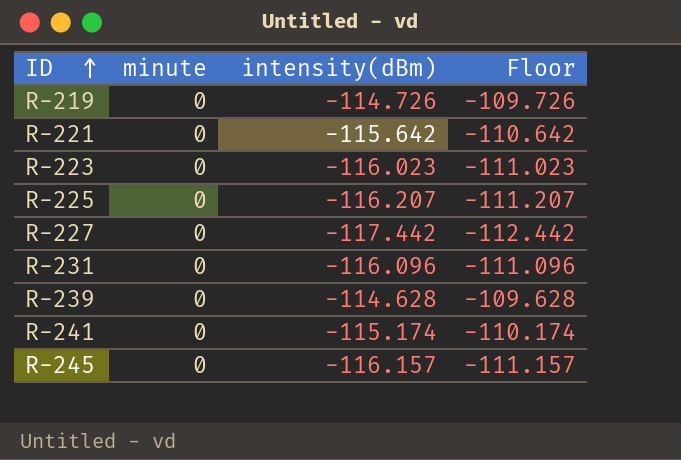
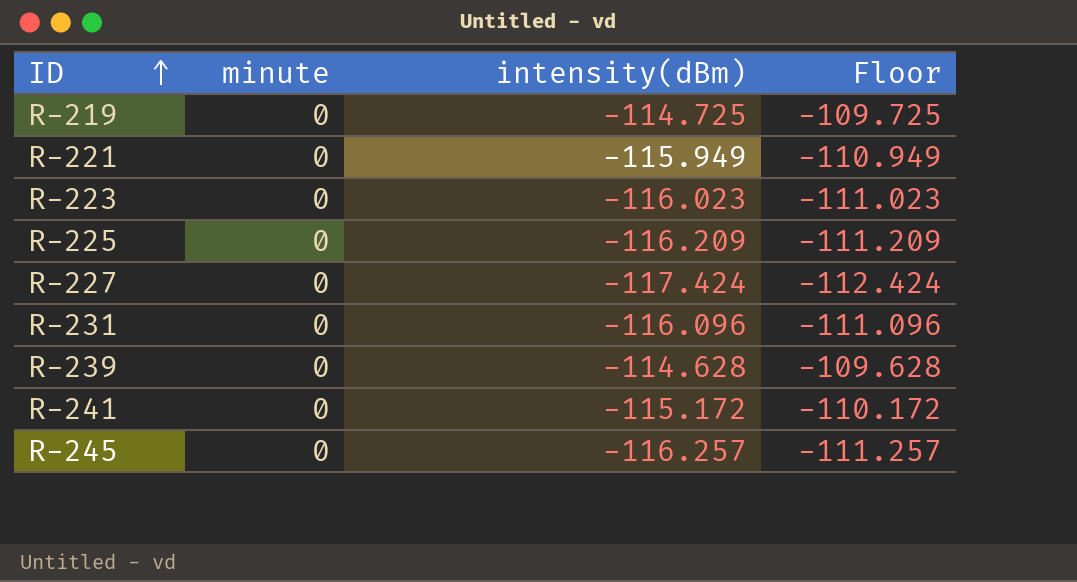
R-219 | intensity(dBm): -114.726 -> -114.725
R-219 | Floor: -109.726 -> -109.725
R-221 | intensity(dBm): -115.642 -> -115.949
R-221 | Floor: -110.642 -> -110.949
R-225 | intensity(dBm): -116.207 -> -116.209
R-225 | Floor: -111.207 -> -111.209
R-227 | intensity(dBm): -117.442 -> -117.424
R-227 | Floor: -112.442 -> -112.424
R-241 | intensity(dBm): -115.174 -> -115.172
R-241 | Floor: -110.174 -> -110.172
R-245 | intensity(dBm): -116.157 -> -116.257
R-245 | Floor: -111.157 -> -111.257

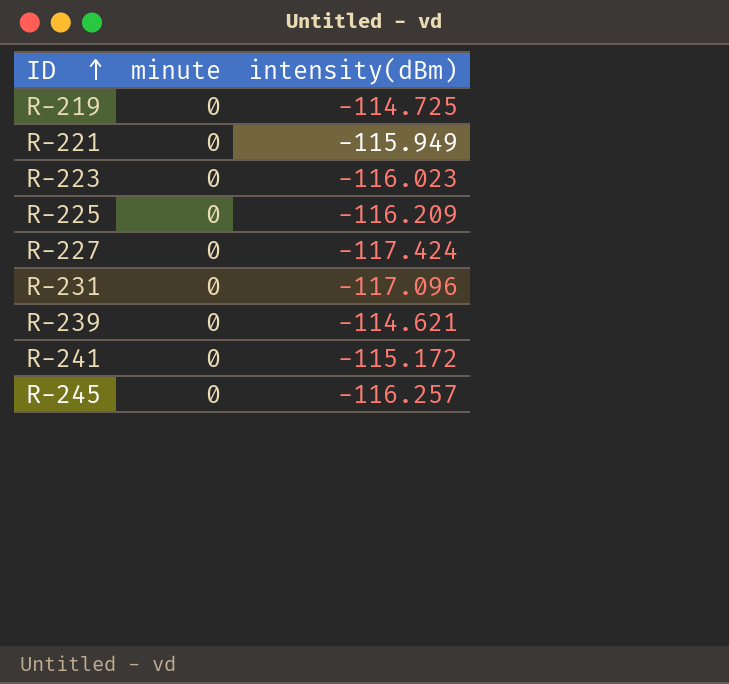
column Floor | formula: [intensity(dBm)] + 5 -> none
R-231 | intensity(dBm): -116.096 -> -117.096
R-239 | intensity(dBm): -114.628 -> -114.621

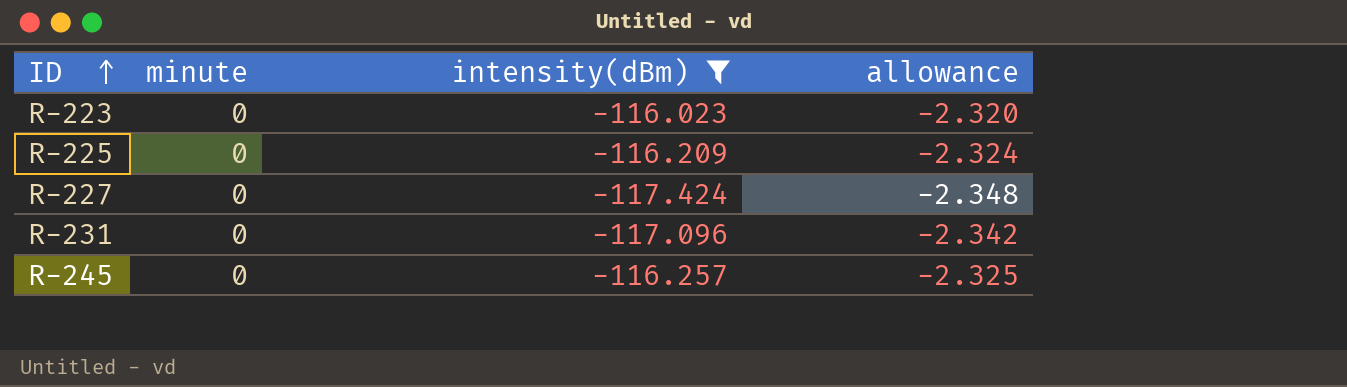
filter: none -> intensity(dBm) <= -116.023
column allowance | formula: none -> [intensity(dBm)] * 0.02

